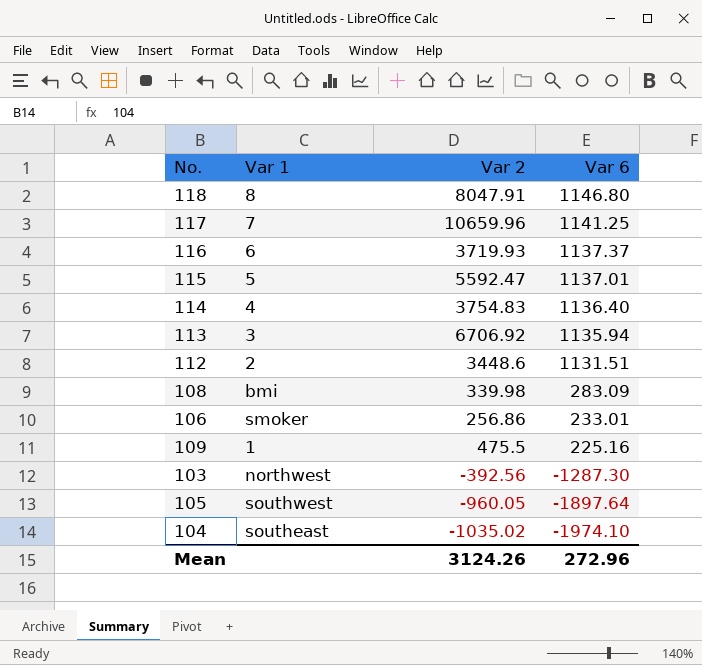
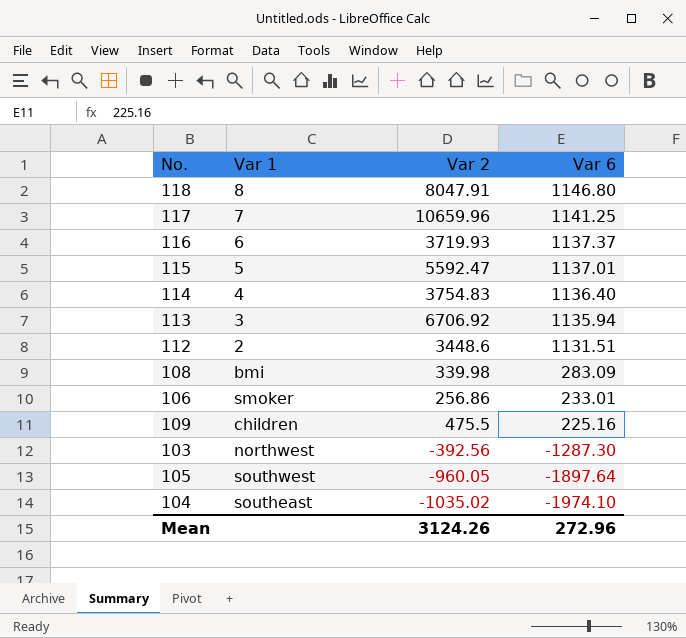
109 | Var 1: 1 -> children

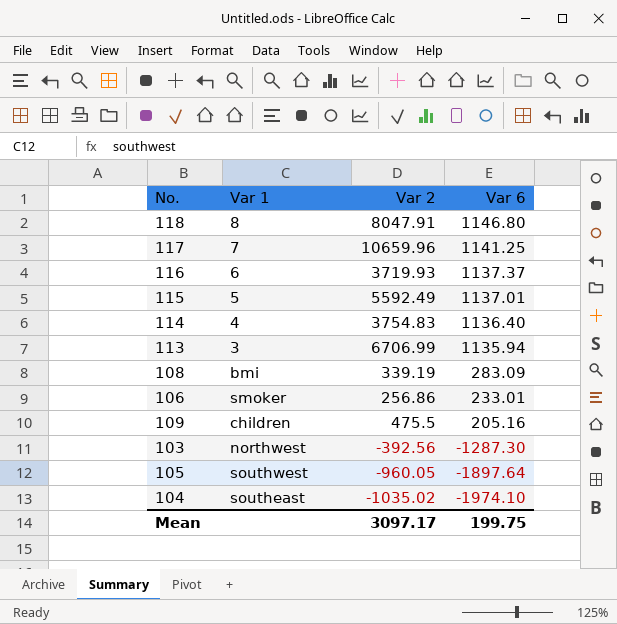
row 112: 2 | 3448.6 | 1131.51 -> none
115 | Var 2: 5592.47 -> 5592.49
113 | Var 2: 6706.92 -> 6706.99
108 | Var 2: 339.98 -> 339.19
109 | Var 6: 225.16 -> 205.16
Mean | Var 2: 3124.26 -> 3097.17
Mean | Var 6: 272.96 -> 199.75

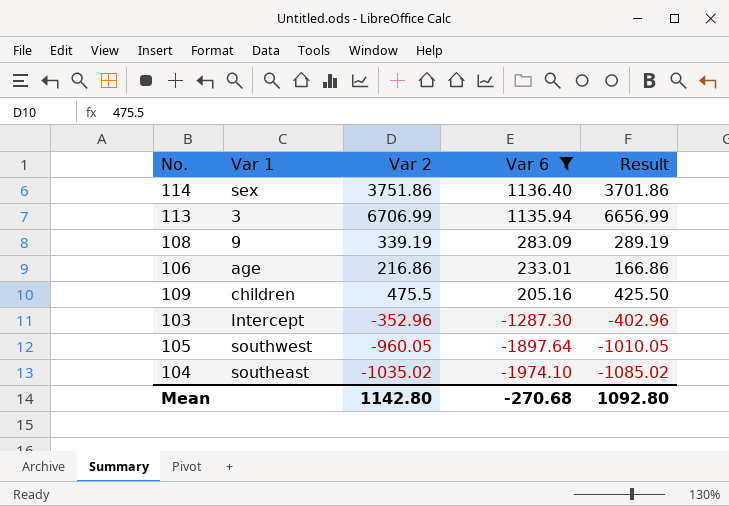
filter: none -> Var 6 <= 1136.40
column Result | formula: none -> [Var 2] - 50
114 | Var 1: 4 -> sex
114 | Var 2: 3754.83 -> 3751.86
108 | Var 1: bmi -> 9
106 | Var 1: smoker -> age
106 | Var 2: 256.86 -> 216.86
103 | Var 1: northwest -> Intercept
103 | Var 2: -392.56 -> -352.96
Mean | Var 2: 3097.17 -> 1142.80
Mean | Var 6: 199.75 -> -270.68

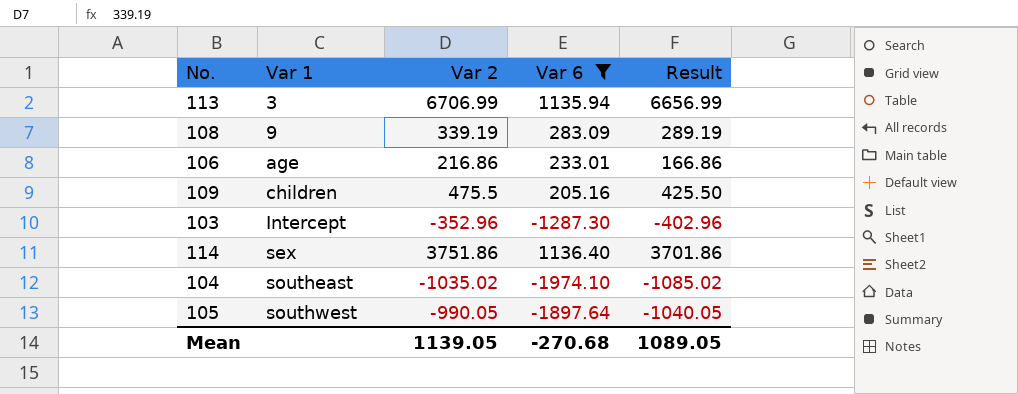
row order: Var 6 descending -> Var 1 ascending
105 | Var 2: -960.05 -> -990.05
105 | Result: -1010.05 -> -1040.05
Mean | Var 2: 1142.80 -> 1139.05
Mean | Result: 1092.80 -> 1089.05

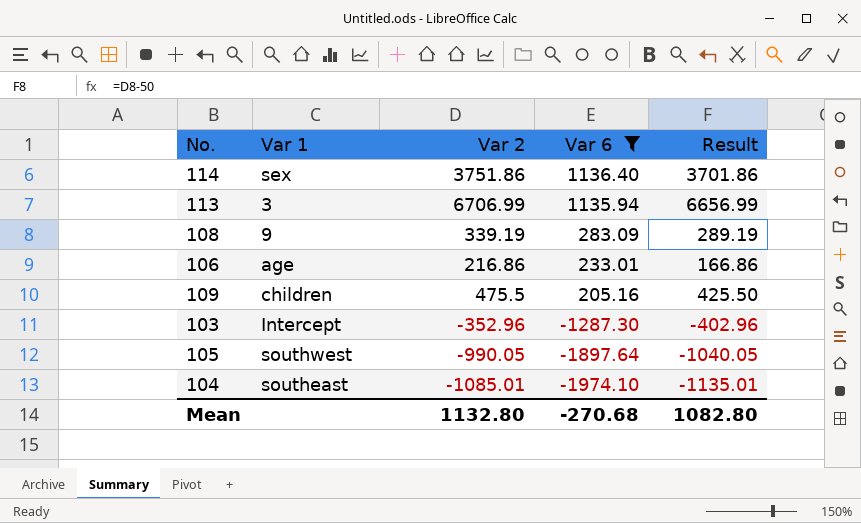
row order: Var 1 ascending -> Var 6 descending
104 | Var 2: -1035.02 -> -1085.01
104 | Result: -1085.02 -> -1135.01
Mean | Var 2: 1139.05 -> 1132.80
Mean | Result: 1089.05 -> 1082.80

